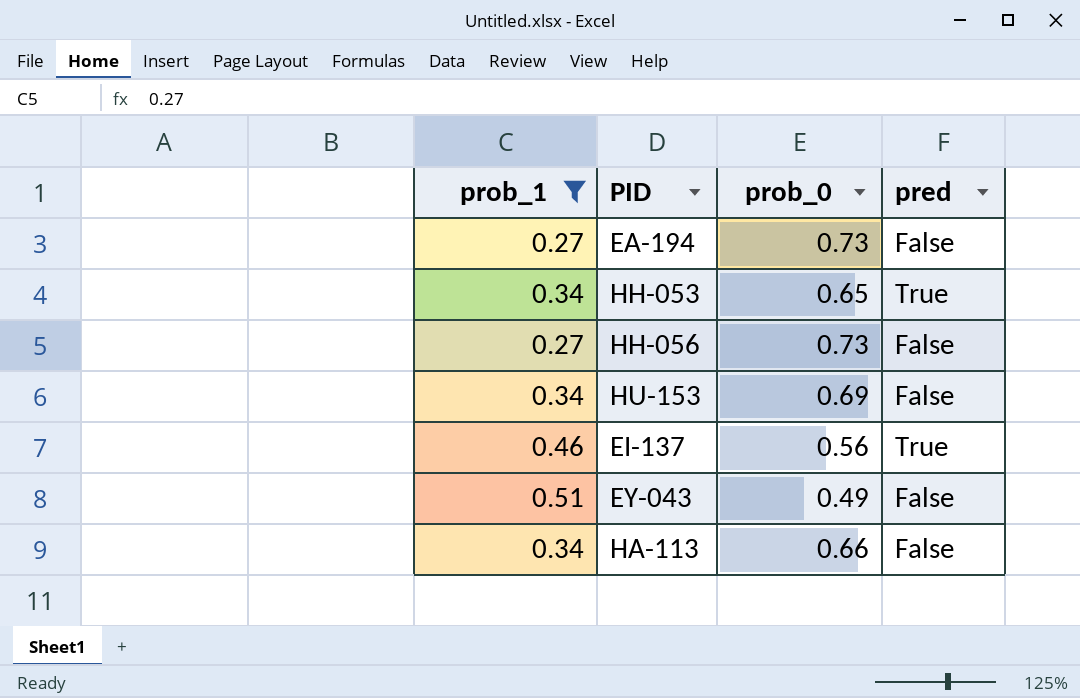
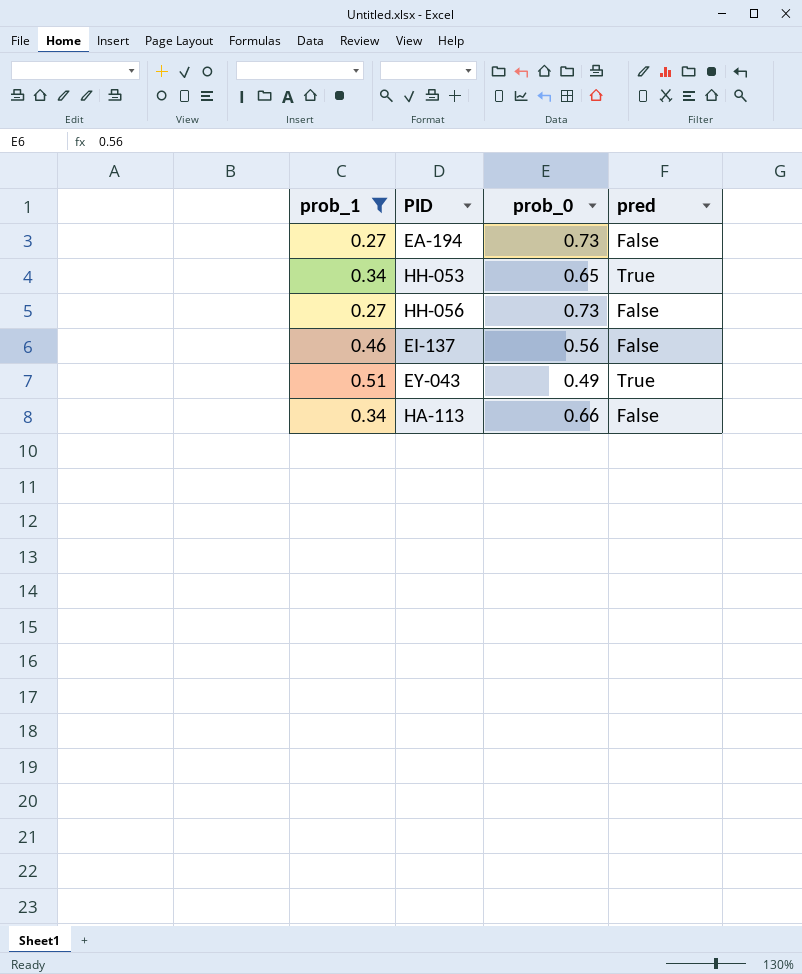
row HU-153: 0.34 | 0.69 | False -> none
EI-137 | pred: True -> False
EY-043 | pred: False -> True

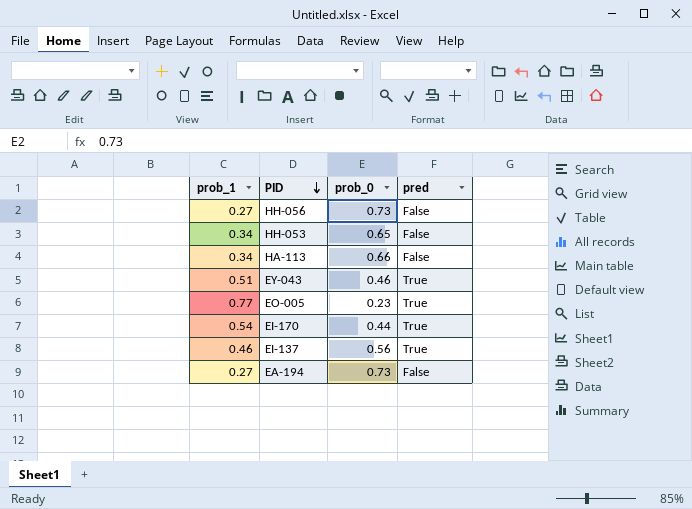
filter: prob_1 <= 0.51 -> none
row order: none -> PID descending
HH-053 | pred: True -> False
EY-043 | prob_0: 0.49 -> 0.46
EI-137 | pred: False -> True

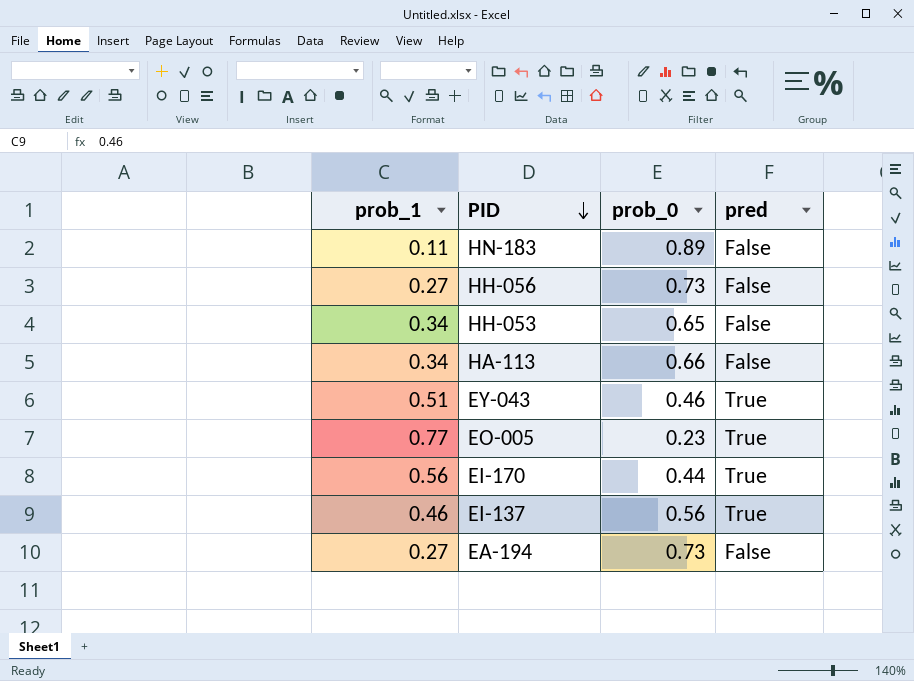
row HN-183: none -> 0.11 | 0.89 | False
EI-170 | prob_1: 0.54 -> 0.56

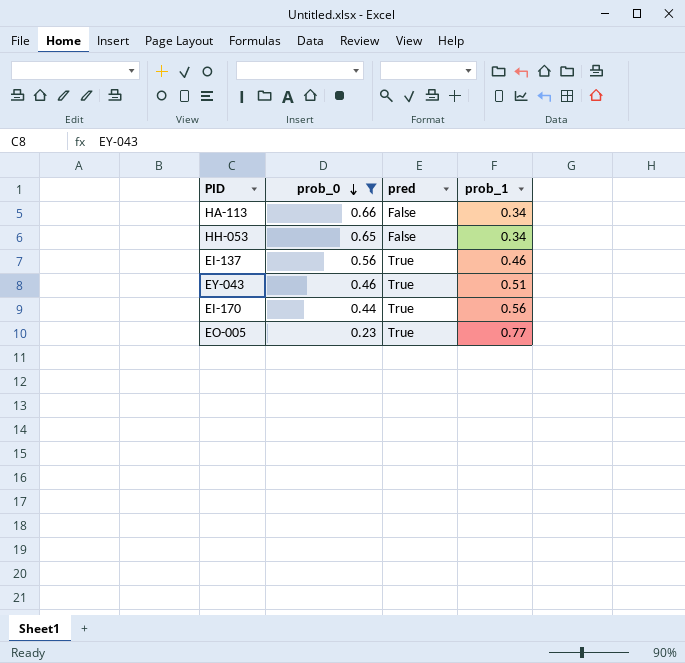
filter: none -> prob_0 <= 0.66
row order: PID descending -> prob_0 descending
column prob_1 | position: 1 -> 4

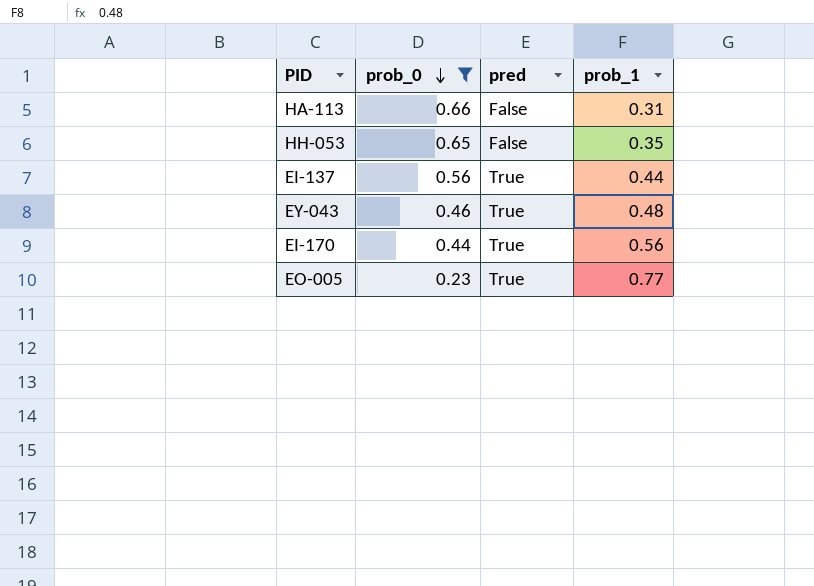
HA-113 | prob_1: 0.34 -> 0.31
HH-053 | prob_1: 0.34 -> 0.35
EI-137 | prob_1: 0.46 -> 0.44
EY-043 | prob_1: 0.51 -> 0.48

